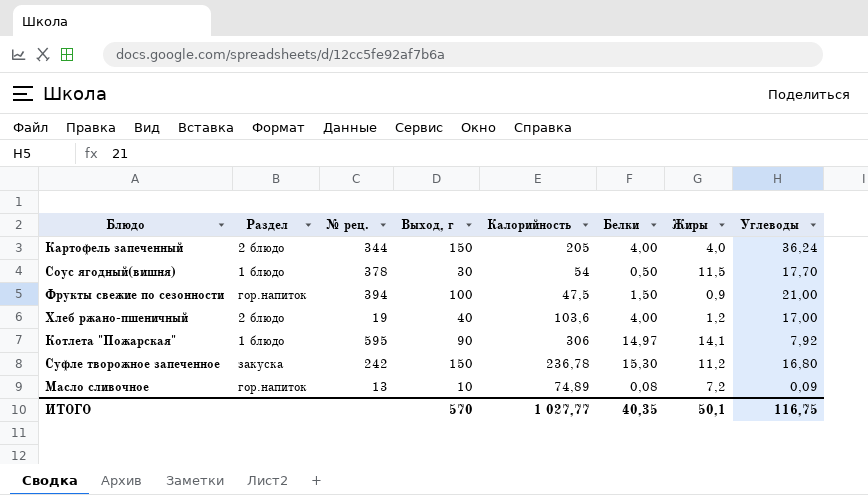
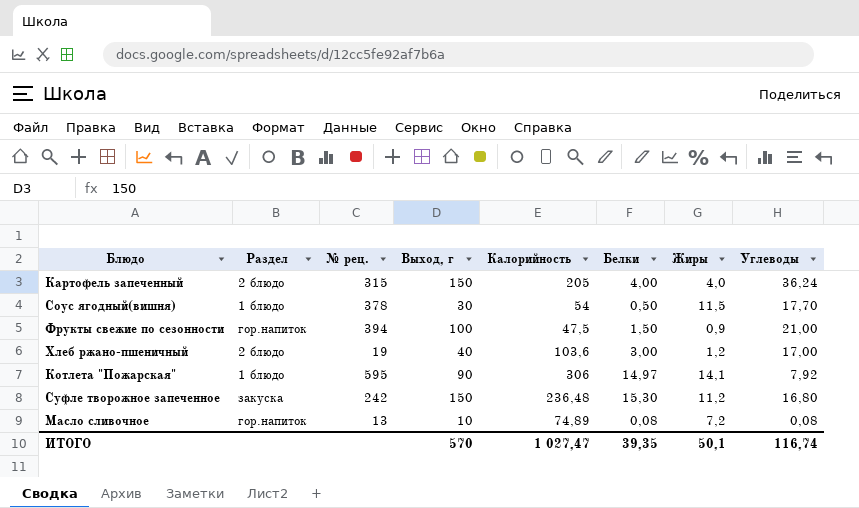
Картофель запеченный | № рец.: 344 -> 315
Хлеб ржано-пшеничный | Белки: 4,00 -> 3,00
Суфле творожное запеченное | Калорийность: 236,78 -> 236,48
Масло сливочное | Углеводы: 0,09 -> 0,08
ИТОГО | Калорийность: 1 027,77 -> 1 027,47
ИТОГО | Белки: 40,35 -> 39,35
ИТОГО | Углеводы: 116,75 -> 116,74

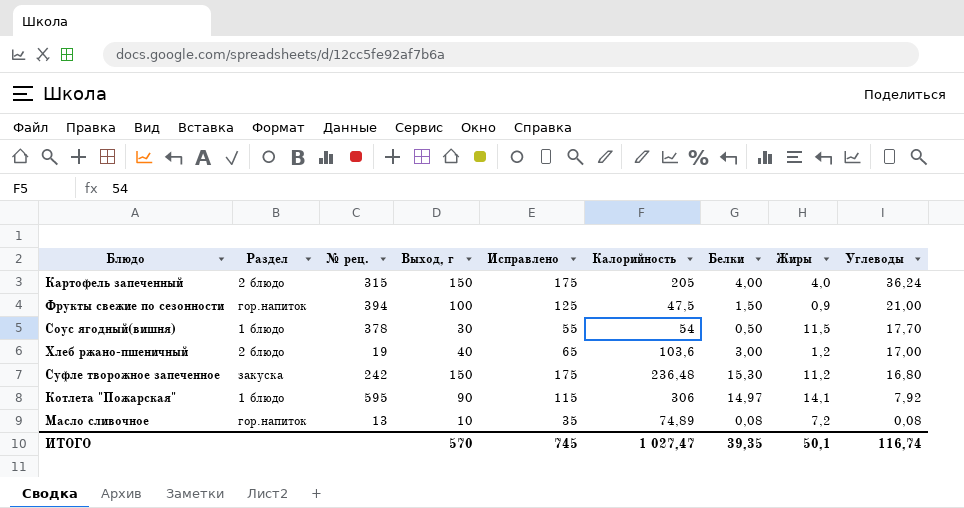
row order: none -> Углеводы descending
column Исправлено | formula: none -> [Выход, г] + 25

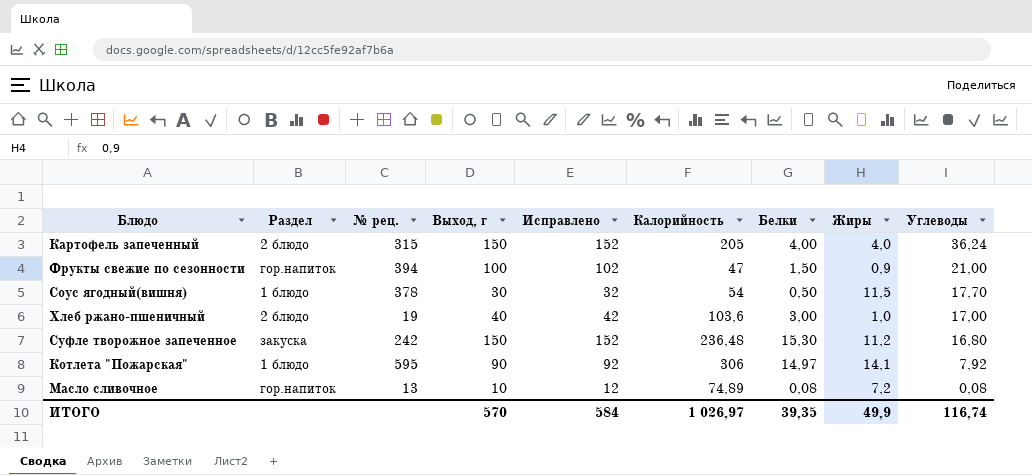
column Исправлено | formula: [Выход, г] + 25 -> [Выход, г] + 2
Фрукты свежие по сезонности | Калорийность: 47,5 -> 47
Хлеб ржано-пшеничный | Жиры: 1,2 -> 1,0
ИТОГО | Исправлено: 745 -> 584
ИТОГО | Калорийность: 1 027,47 -> 1 026,97
ИТОГО | Жиры: 50,1 -> 49,9

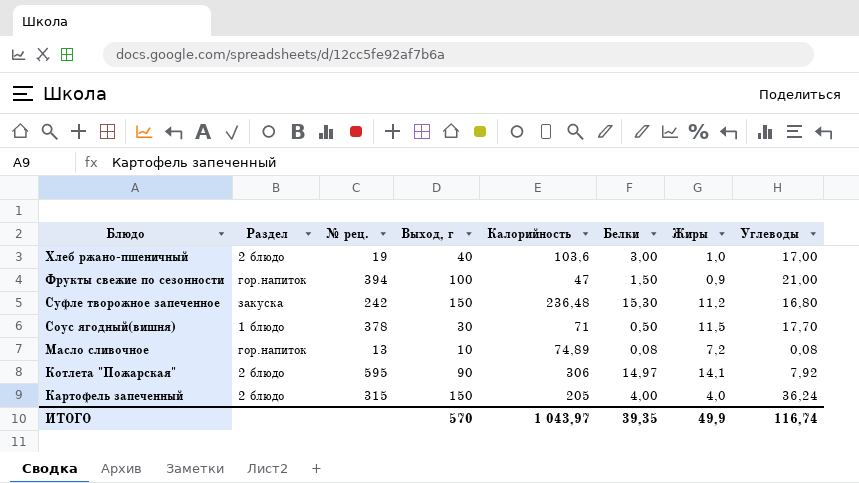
row order: Углеводы descending -> Блюдо descending
column Исправлено | formula: [Выход, г] + 2 -> none
Соус ягодный(вишня) | Калорийность: 54 -> 71
Котлета "Пожарская" | Раздел: 1 блюдо -> 2 блюдо
ИТОГО | Калорийность: 1 026,97 -> 1 043,97

